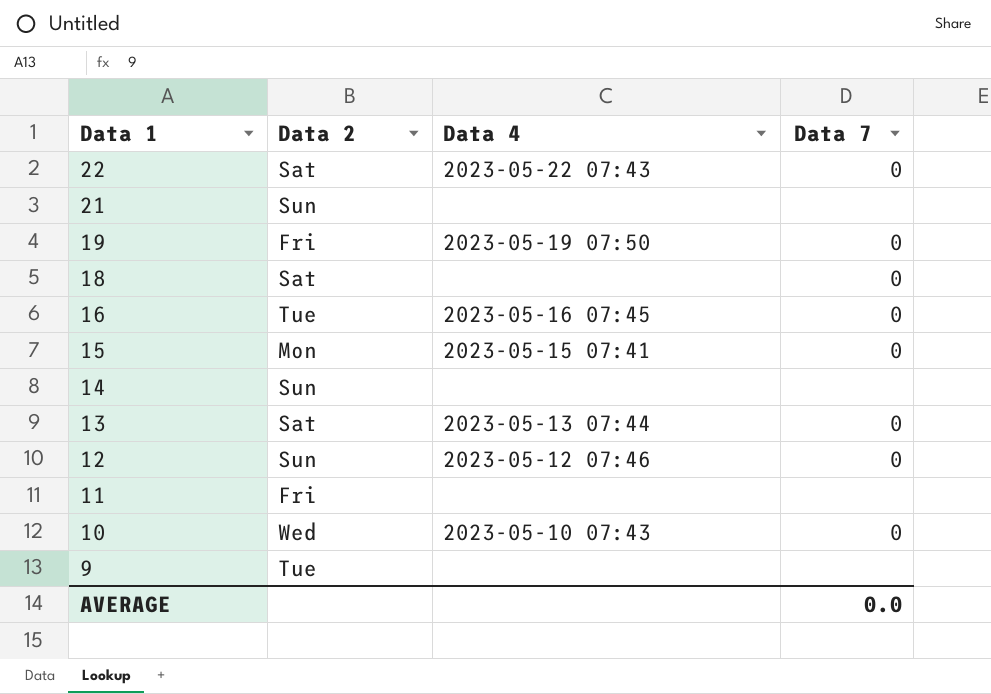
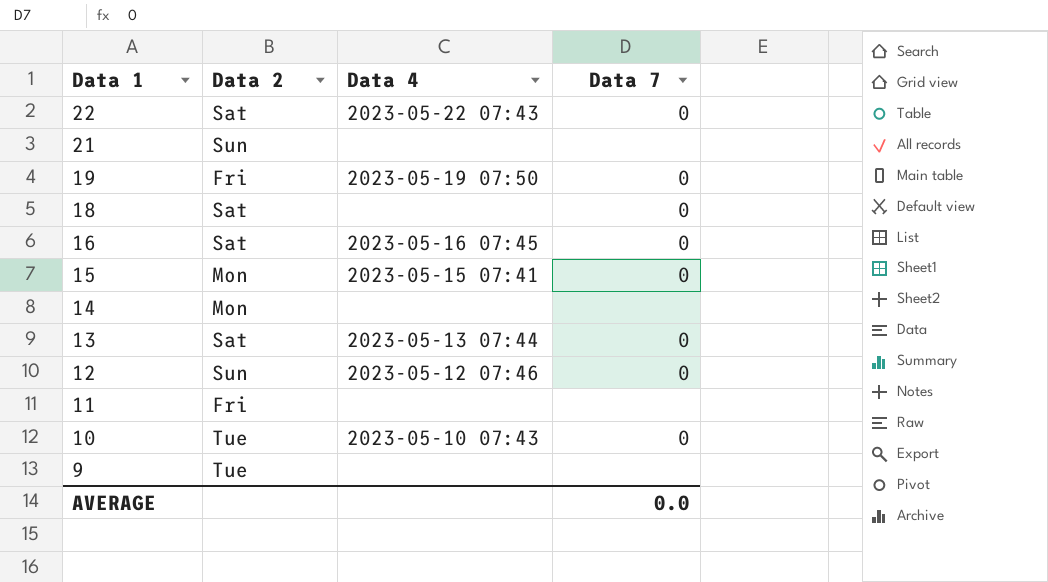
16 | Data 2: Tue -> Sat
14 | Data 2: Sun -> Mon
10 | Data 2: Wed -> Tue

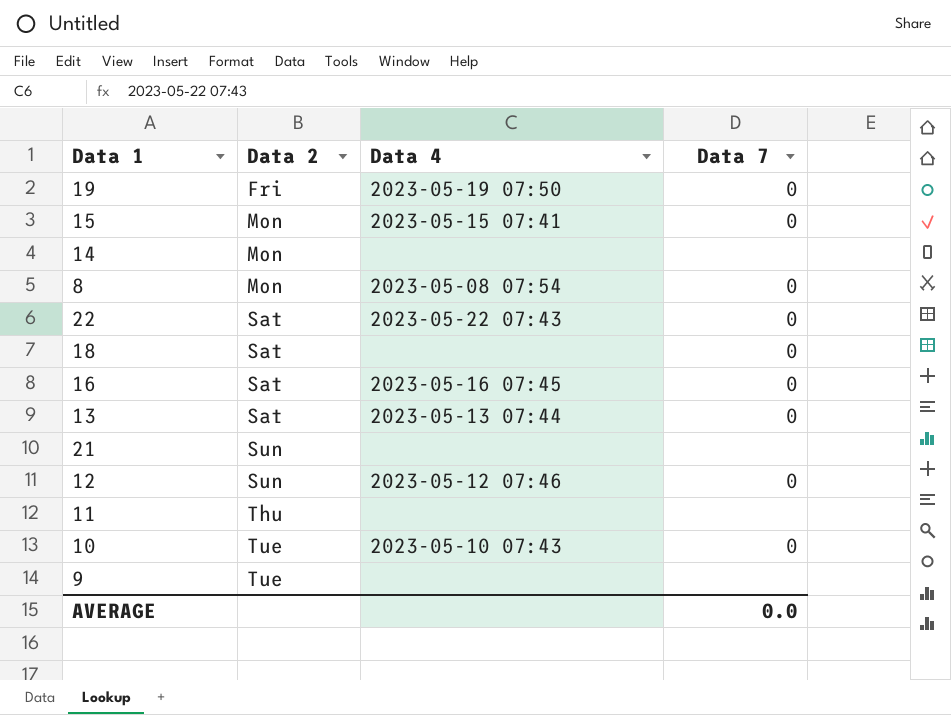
row order: Data 1 descending -> Data 2 ascending
row 8: none -> Mon | 2023-05-08 07:54 | 0
11 | Data 2: Fri -> Thu

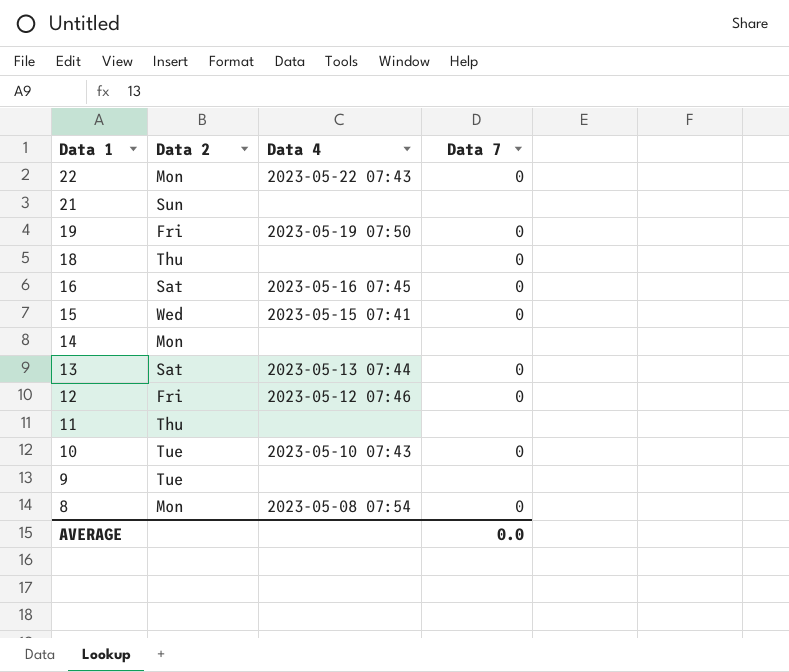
row order: Data 2 ascending -> Data 1 descending
22 | Data 2: Sat -> Mon
18 | Data 2: Sat -> Thu
15 | Data 2: Mon -> Wed
12 | Data 2: Sun -> Fri

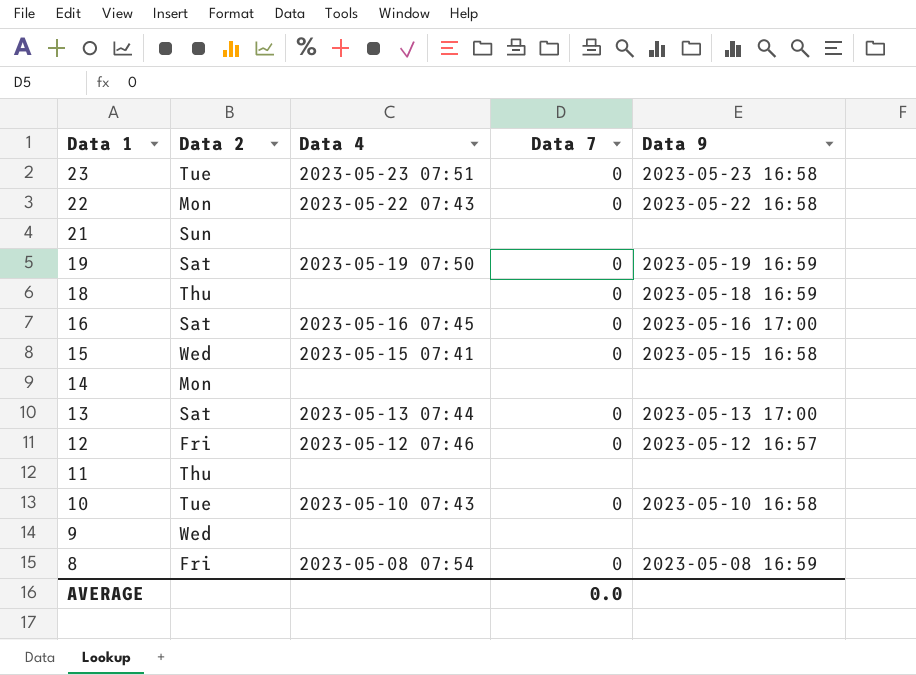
column Data 9 | position: none -> 5
row 23: none -> Tue | 2023-05-23 07:51 | 0 | 2023-05-23 16:58
19 | Data 2: Fri -> Sat
9 | Data 2: Tue -> Wed
8 | Data 2: Mon -> Fri

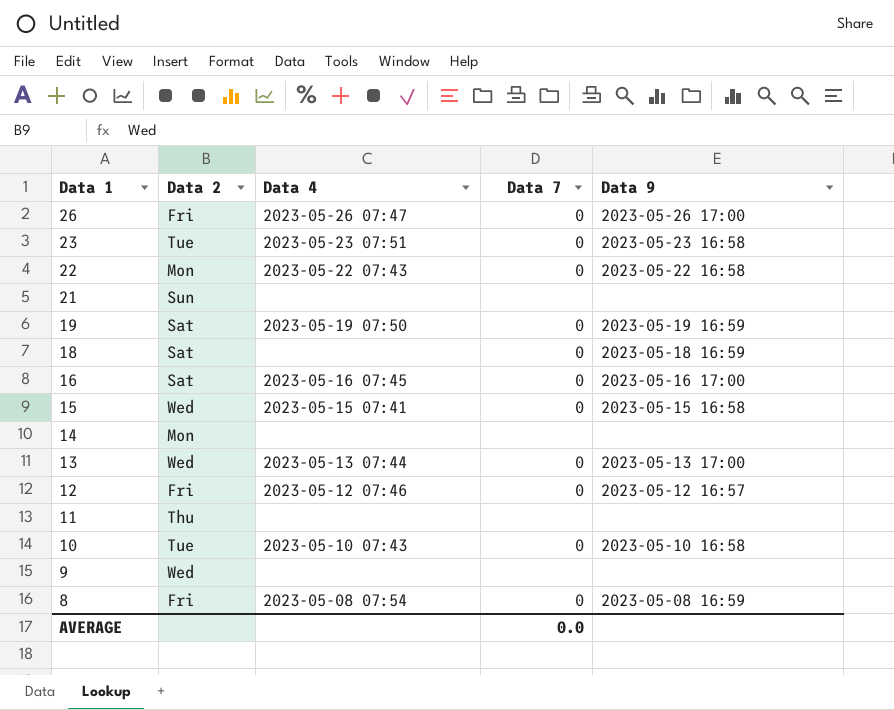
row 26: none -> Fri | 2023-05-26 07:47 | 0 | 2023-05-26 17:00
18 | Data 2: Thu -> Sat
13 | Data 2: Sat -> Wed

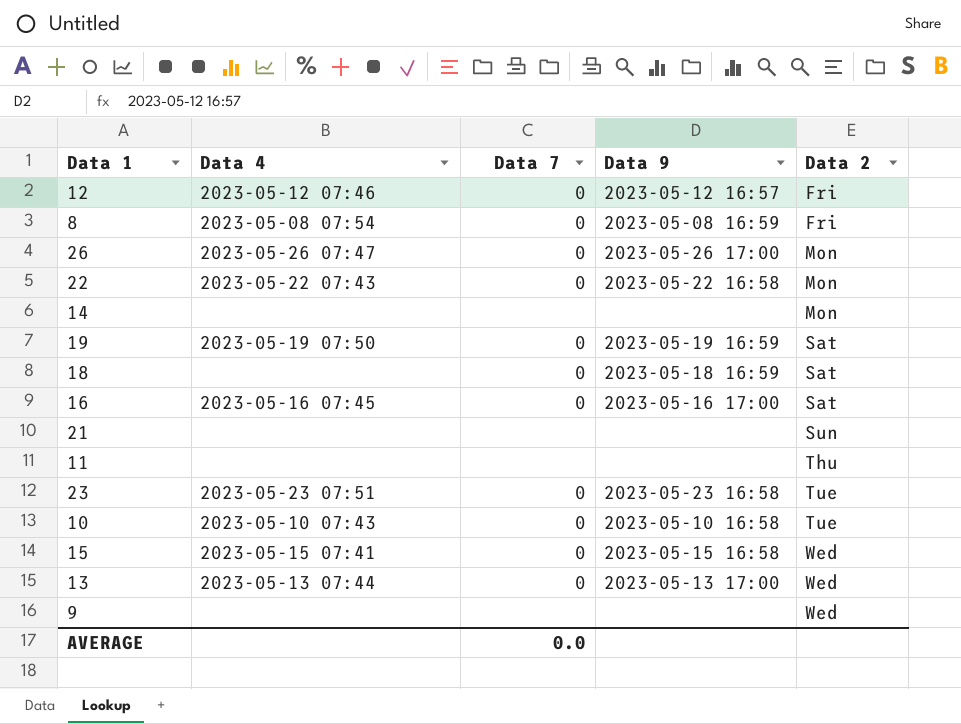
row order: Data 1 descending -> Data 2 ascending
column Data 2 | position: 2 -> 5
26 | Data 2: Fri -> Mon

